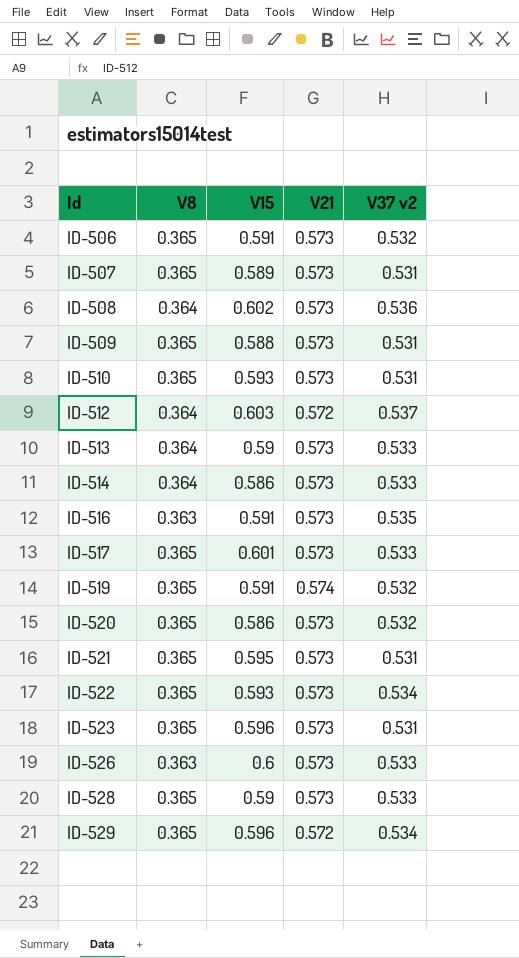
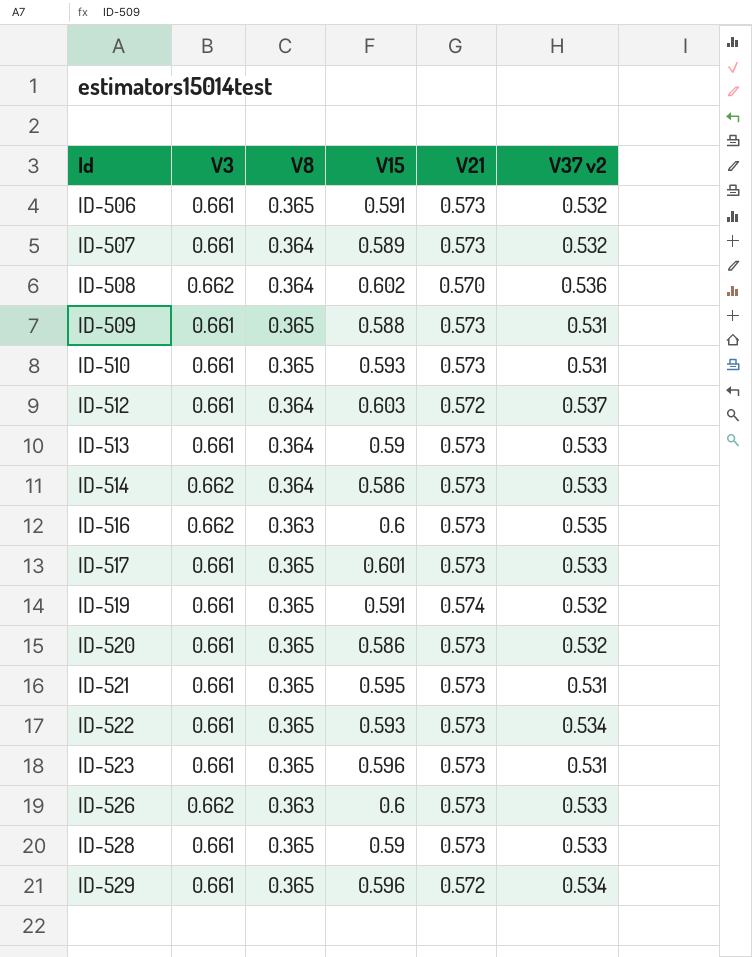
column V3 | position: none -> 2
ID-507 | V8: 0.365 -> 0.364
ID-507 | V37 v2: 0.531 -> 0.532
ID-508 | V21: 0.573 -> 0.570
ID-516 | V15: 0.591 -> 0.6

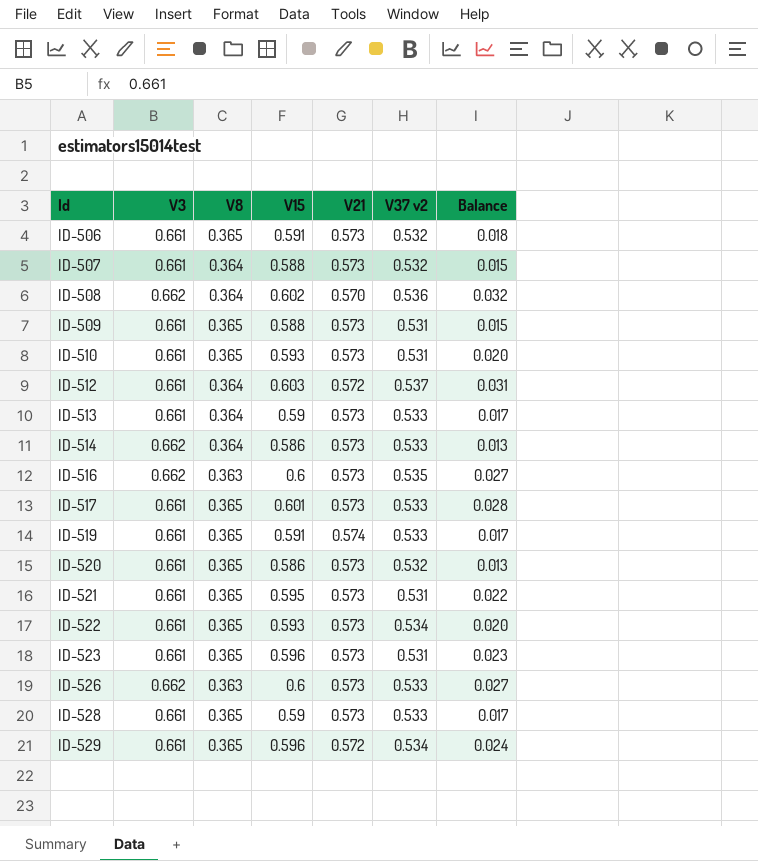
column Balance | formula: none -> [V15] - [V21]
ID-507 | V15: 0.589 -> 0.588
ID-519 | V37 v2: 0.532 -> 0.533

